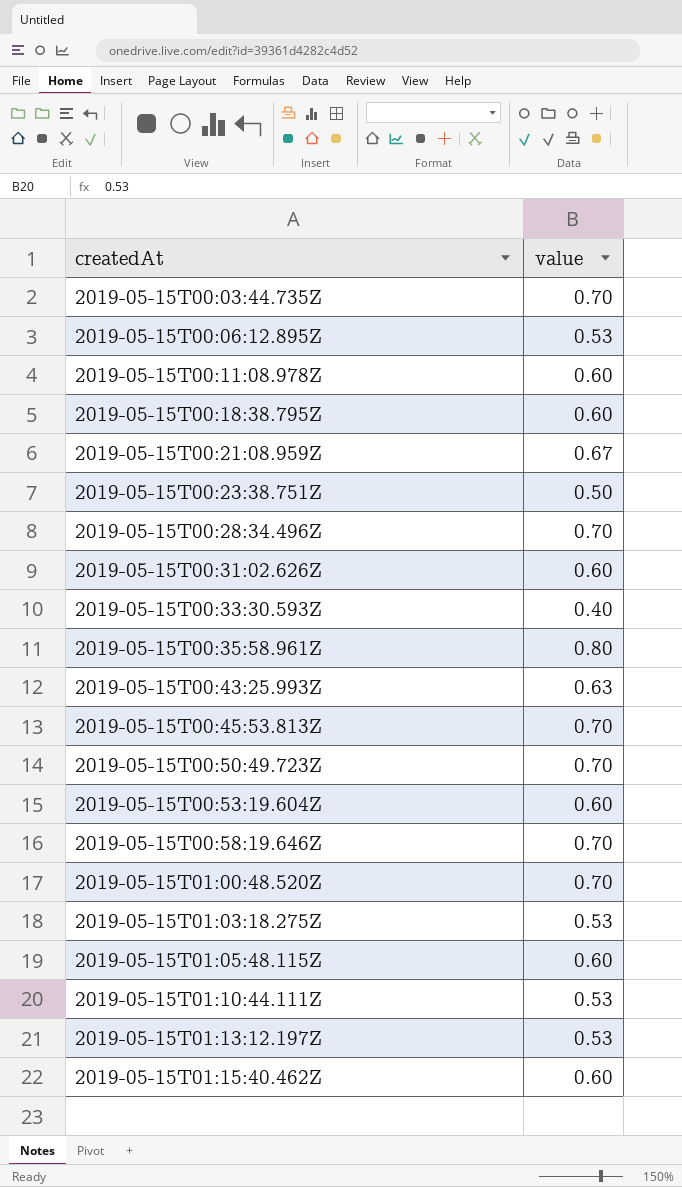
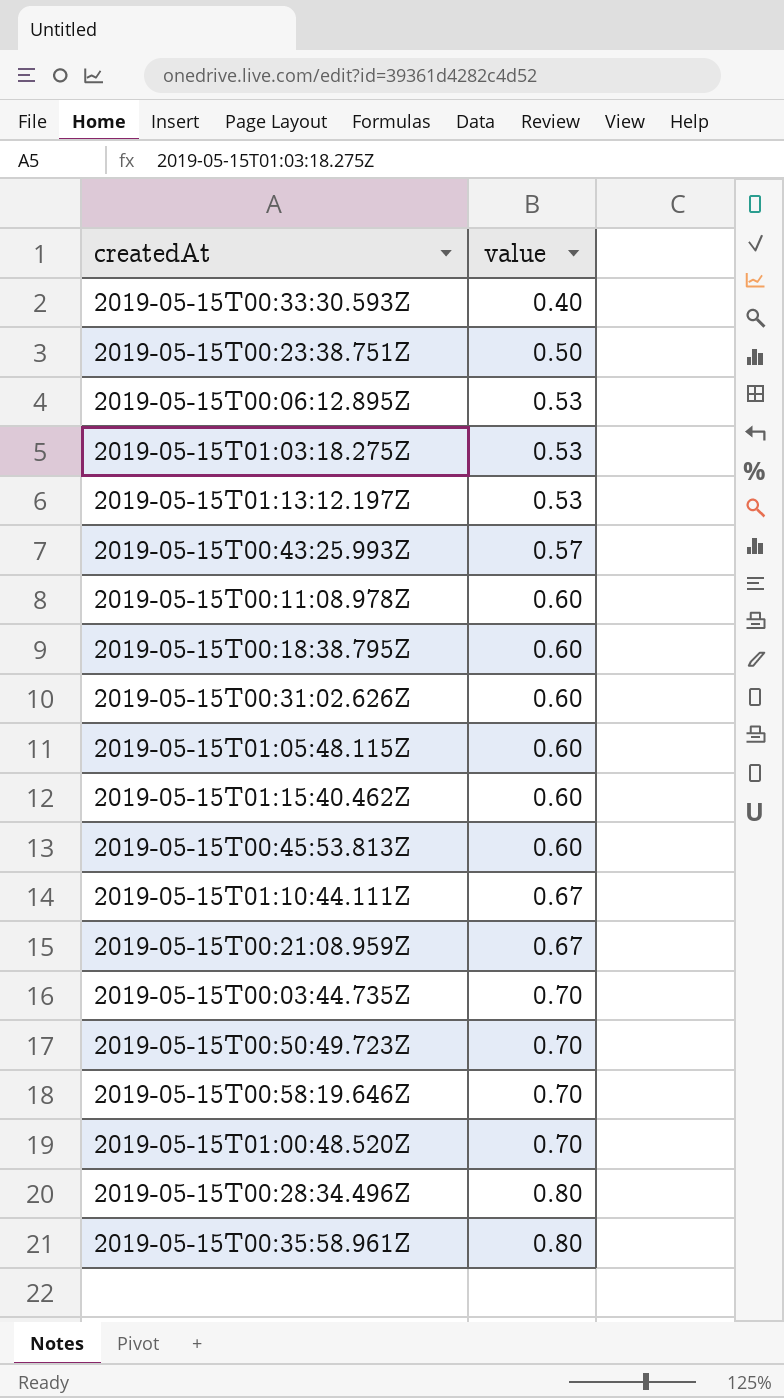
row order: createdAt ascending -> value ascending
row 2019-05-15T00:53:19.604Z: 0.60 -> none
2019-05-15T00:43:25.993Z | value: 0.63 -> 0.57
2019-05-15T00:45:53.813Z | value: 0.70 -> 0.60
2019-05-15T01:10:44.111Z | value: 0.53 -> 0.67
2019-05-15T00:28:34.496Z | value: 0.70 -> 0.80

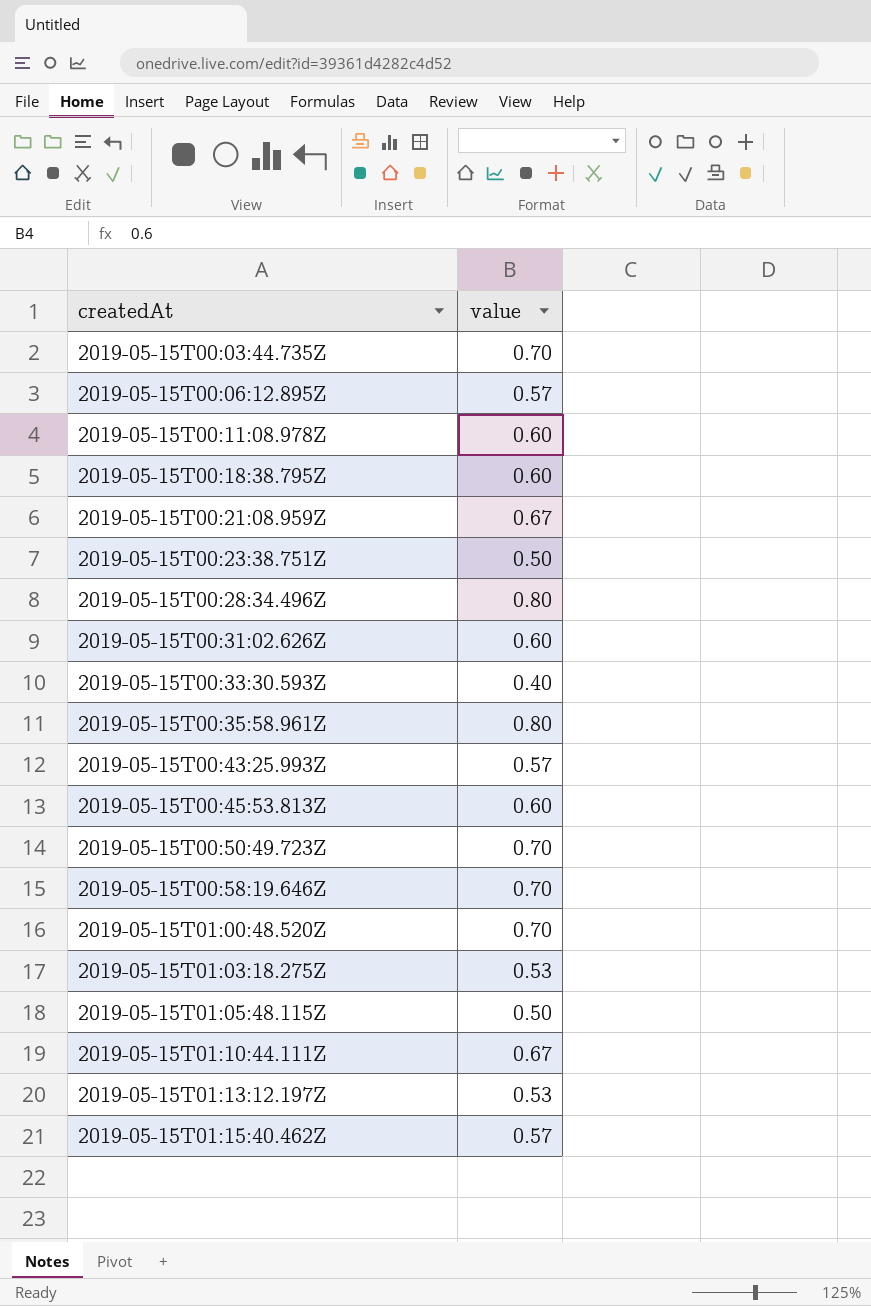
row order: value ascending -> createdAt ascending
2019-05-15T00:06:12.895Z | value: 0.53 -> 0.57
2019-05-15T01:05:48.115Z | value: 0.60 -> 0.50
2019-05-15T01:15:40.462Z | value: 0.60 -> 0.57

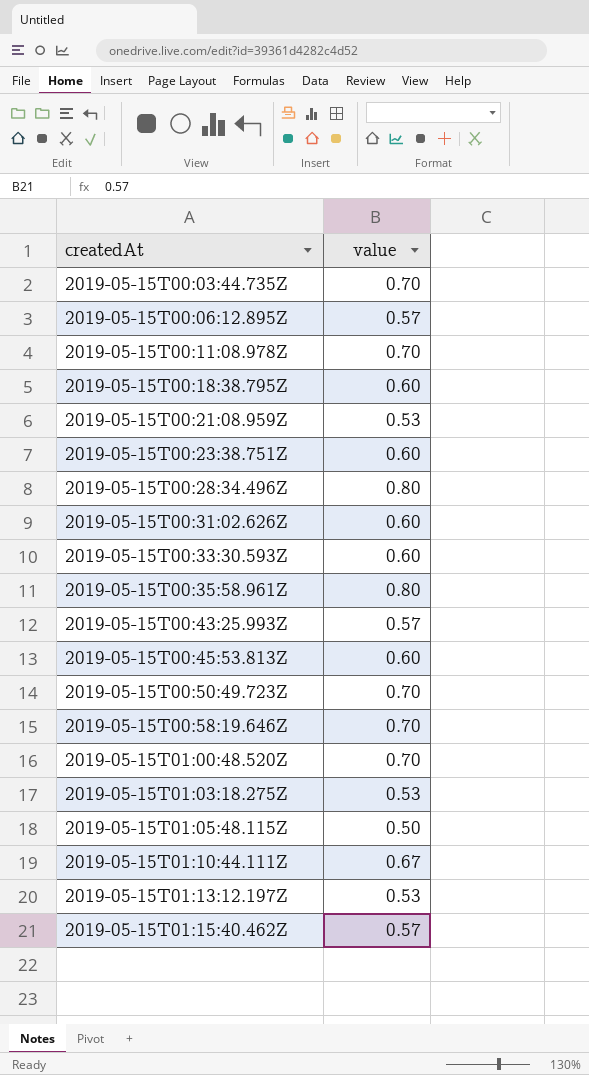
2019-05-15T00:11:08.978Z | value: 0.60 -> 0.70
2019-05-15T00:21:08.959Z | value: 0.67 -> 0.53
2019-05-15T00:23:38.751Z | value: 0.50 -> 0.60
2019-05-15T00:33:30.593Z | value: 0.40 -> 0.60

